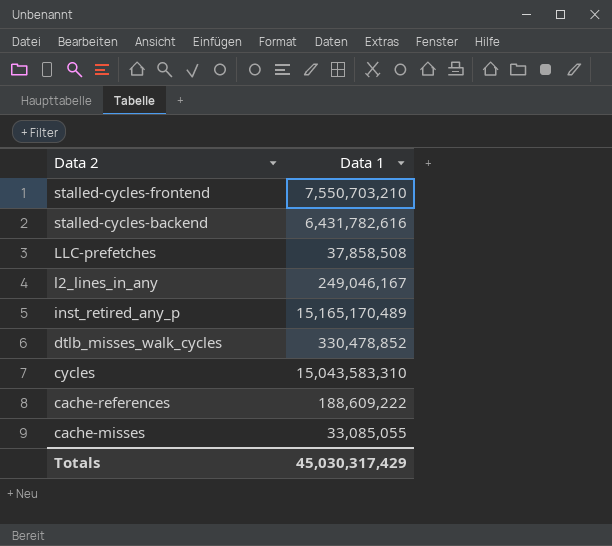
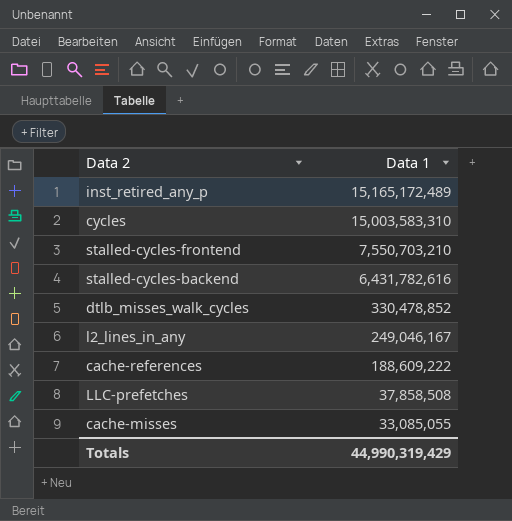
row order: Data 2 descending -> Data 1 descending
inst_retired_any_p | Data 1: 15,165,170,489 -> 15,165,172,489
cycles | Data 1: 15,043,583,310 -> 15,003,583,310
Totals | Data 1: 45,030,317,429 -> 44,990,319,429

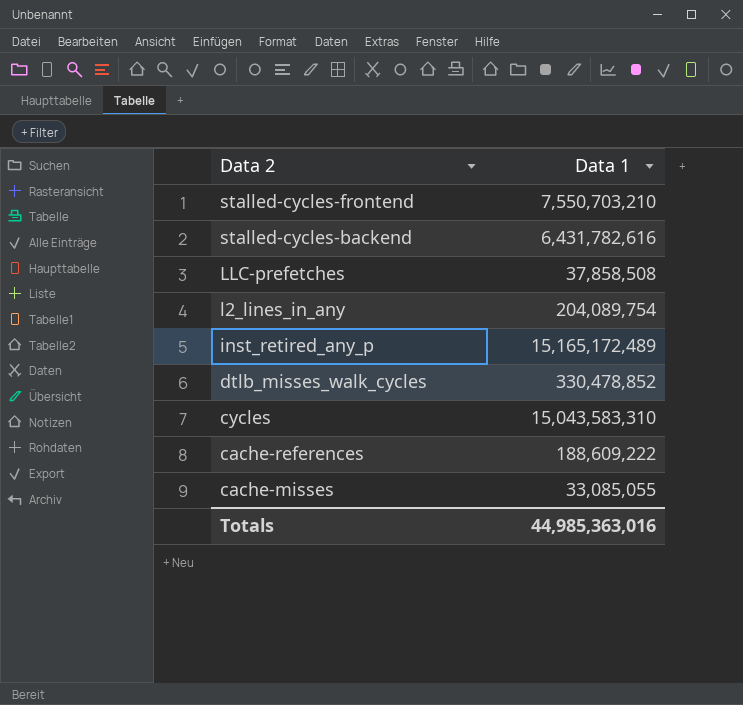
row order: Data 1 descending -> Data 2 descending
l2_lines_in_any | Data 1: 249,046,167 -> 204,089,754
cycles | Data 1: 15,003,583,310 -> 15,043,583,310
Totals | Data 1: 44,990,319,429 -> 44,985,363,016

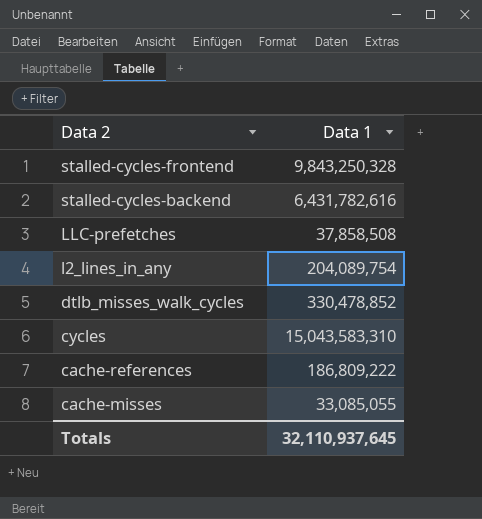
row inst_retired_any_p: 15,165,172,489 -> none
stalled-cycles-frontend | Data 1: 7,550,703,210 -> 9,843,250,328
cache-references | Data 1: 188,609,222 -> 186,809,222
Totals | Data 1: 44,985,363,016 -> 32,110,937,645

